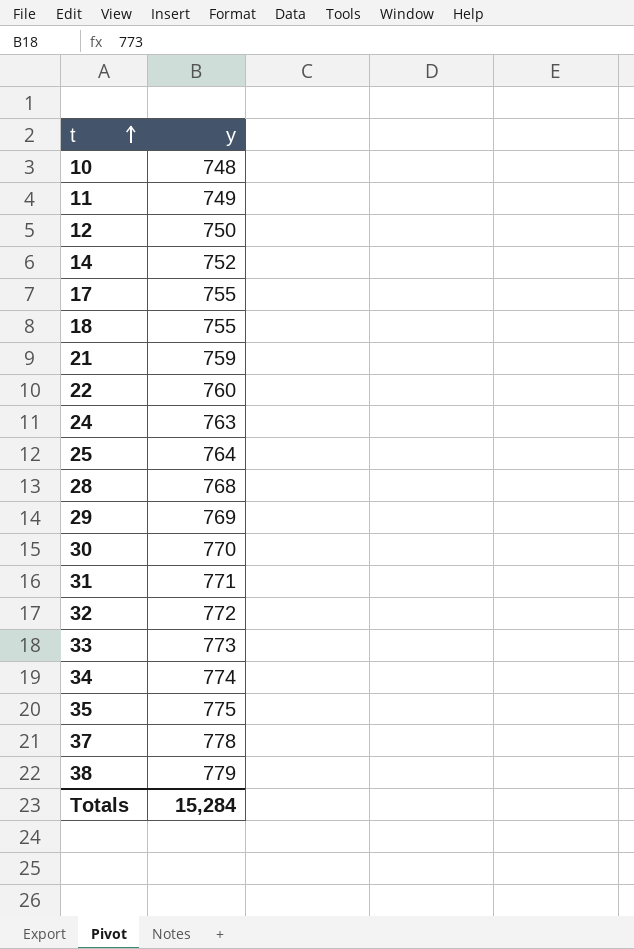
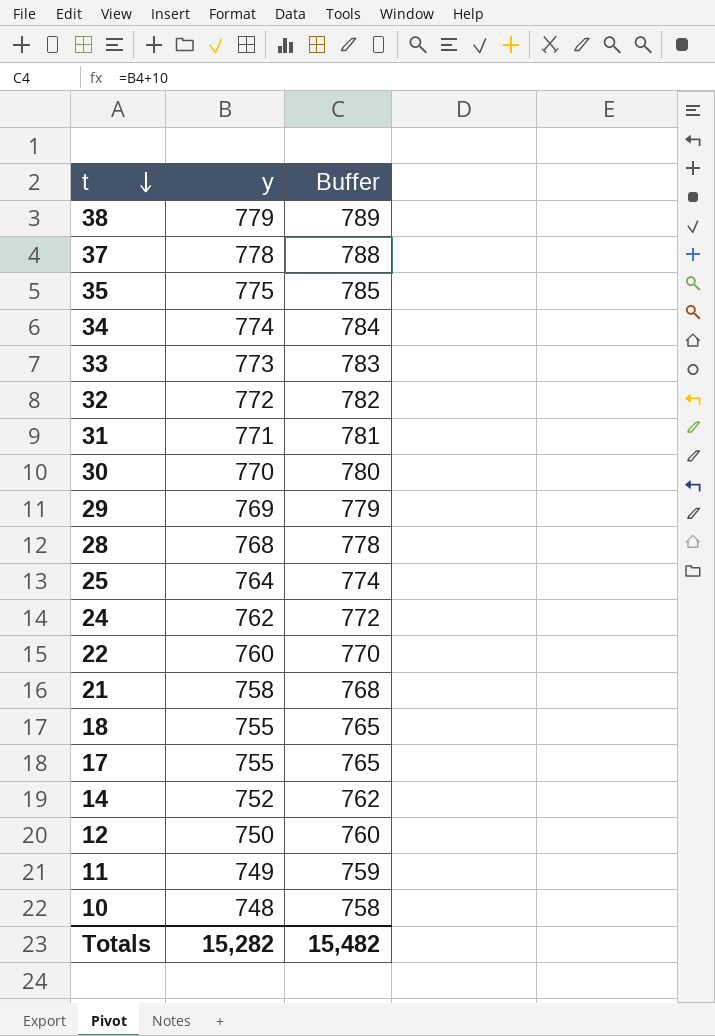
row order: t ascending -> t descending
column Buffer | formula: none -> [y] + 10
24 | y: 763 -> 762
21 | y: 759 -> 758
Totals | y: 15,284 -> 15,282

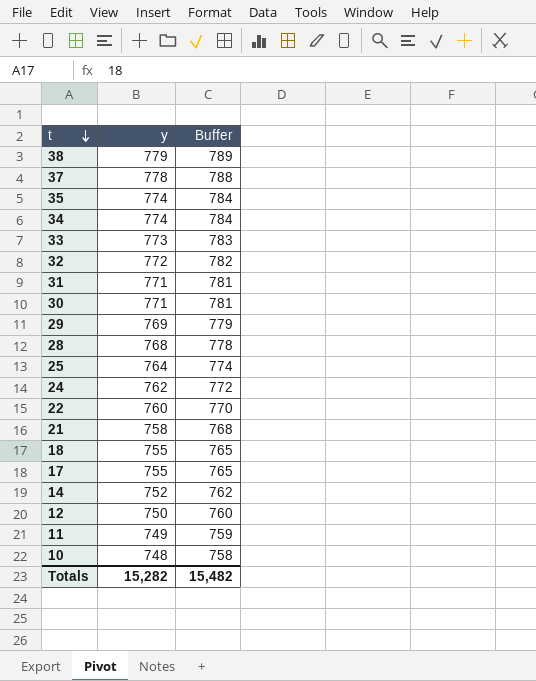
35 | y: 775 -> 774
35 | Buffer: 785 -> 784
30 | y: 770 -> 771
30 | Buffer: 780 -> 781

